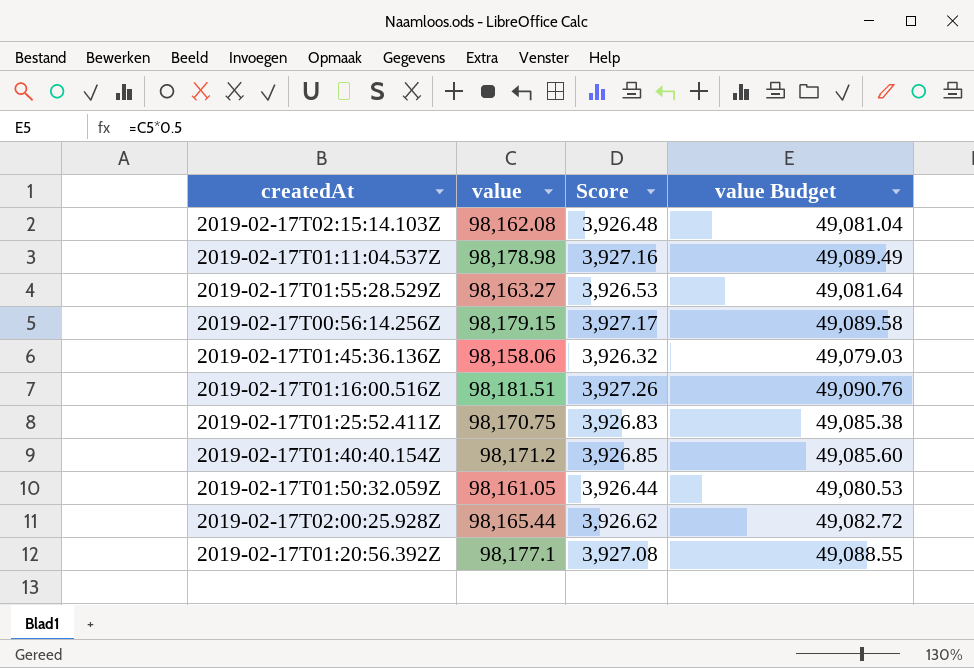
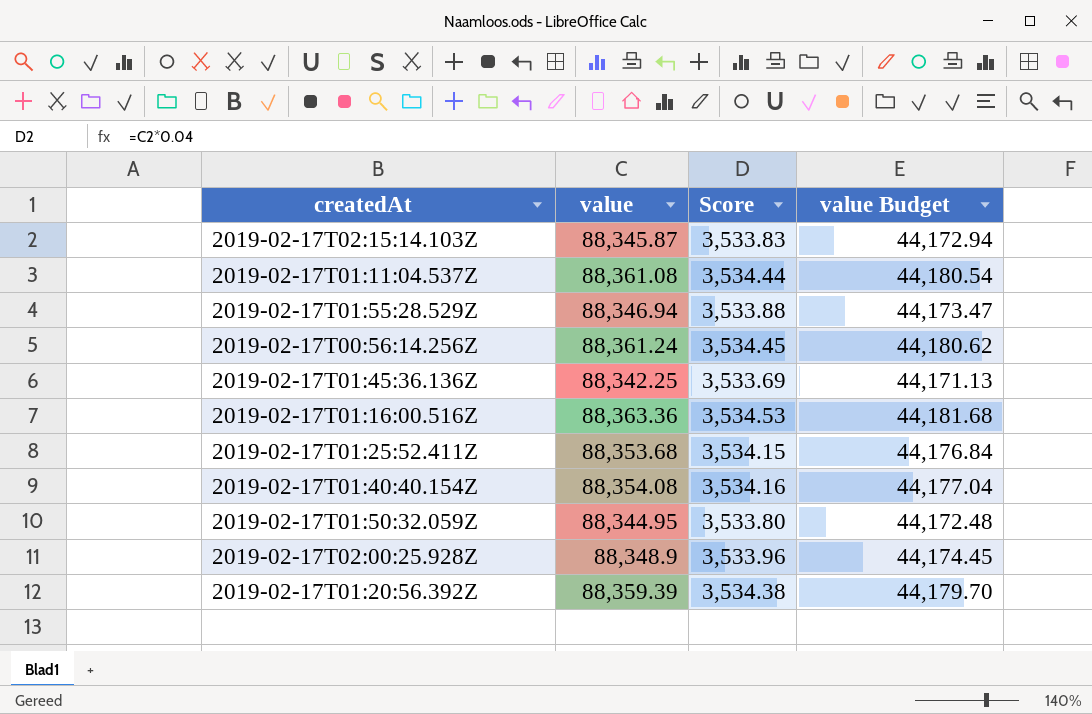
2019-02-17T02:15:14.103Z | value: 98,162.08 -> 88,345.87
2019-02-17T02:15:14.103Z | Score: 3,926.48 -> 3,533.83
2019-02-17T02:15:14.103Z | value Budget: 49,081.04 -> 44,172.94
2019-02-17T01:11:04.537Z | value: 98,178.98 -> 88,361.08
2019-02-17T01:11:04.537Z | Score: 3,927.16 -> 3,534.44
2019-02-17T01:11:04.537Z | value Budget: 49,089.49 -> 44,180.54
2019-02-17T01:55:28.529Z | value: 98,163.27 -> 88,346.94
2019-02-17T01:55:28.529Z | Score: 3,926.53 -> 3,533.88
2019-02-17T01:55:28.529Z | value Budget: 49,081.64 -> 44,173.47
2019-02-17T00:56:14.256Z | value: 98,179.15 -> 88,361.24
2019-02-17T00:56:14.256Z | Score: 3,927.17 -> 3,534.45
2019-02-17T00:56:14.256Z | value Budget: 49,089.58 -> 44,180.62
2019-02-17T01:45:36.136Z | value: 98,158.06 -> 88,342.25
2019-02-17T01:45:36.136Z | Score: 3,926.32 -> 3,533.69
2019-02-17T01:45:36.136Z | value Budget: 49,079.03 -> 44,171.13
2019-02-17T01:16:00.516Z | value: 98,181.51 -> 88,363.36
2019-02-17T01:16:00.516Z | Score: 3,927.26 -> 3,534.53
2019-02-17T01:16:00.516Z | value Budget: 49,090.76 -> 44,181.68
2019-02-17T01:25:52.411Z | value: 98,170.75 -> 88,353.68
2019-02-17T01:25:52.411Z | Score: 3,926.83 -> 3,534.15
2019-02-17T01:25:52.411Z | value Budget: 49,085.38 -> 44,176.84
2019-02-17T01:40:40.154Z | value: 98,171.2 -> 88,354.08
2019-02-17T01:40:40.154Z | Score: 3,926.85 -> 3,534.16
2019-02-17T01:40:40.154Z | value Budget: 49,085.60 -> 44,177.04
2019-02-17T01:50:32.059Z | value: 98,161.05 -> 88,344.95
2019-02-17T01:50:32.059Z | Score: 3,926.44 -> 3,533.80
2019-02-17T01:50:32.059Z | value Budget: 49,080.53 -> 44,172.48
2019-02-17T02:00:25.928Z | value: 98,165.44 -> 88,348.9
2019-02-17T02:00:25.928Z | Score: 3,926.62 -> 3,533.96
2019-02-17T02:00:25.928Z | value Budget: 49,082.72 -> 44,174.45
2019-02-17T01:20:56.392Z | value: 98,177.1 -> 88,359.39
2019-02-17T01:20:56.392Z | Score: 3,927.08 -> 3,534.38
2019-02-17T01:20:56.392Z | value Budget: 49,088.55 -> 44,179.70

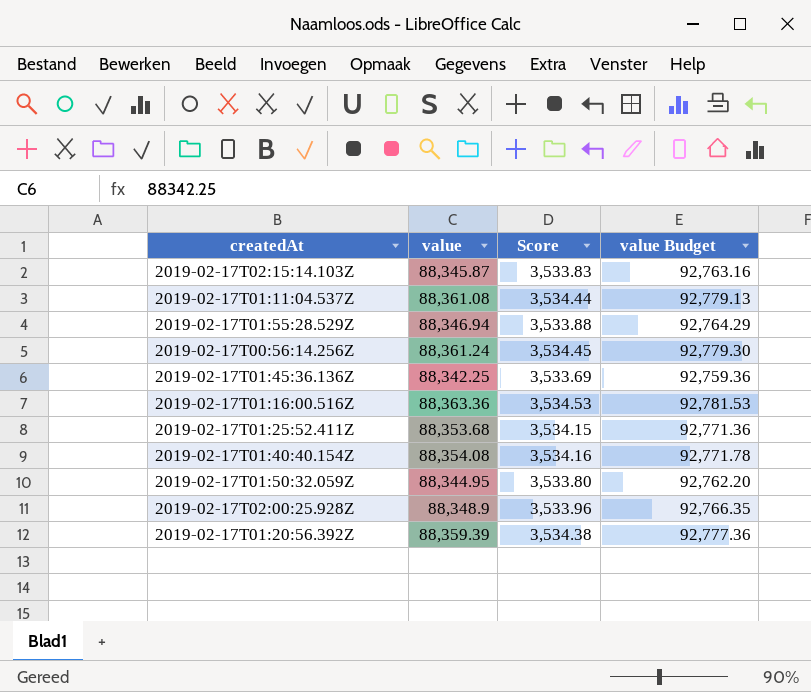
column value Budget | formula: [value] * 0.5 -> [value] * 1.05

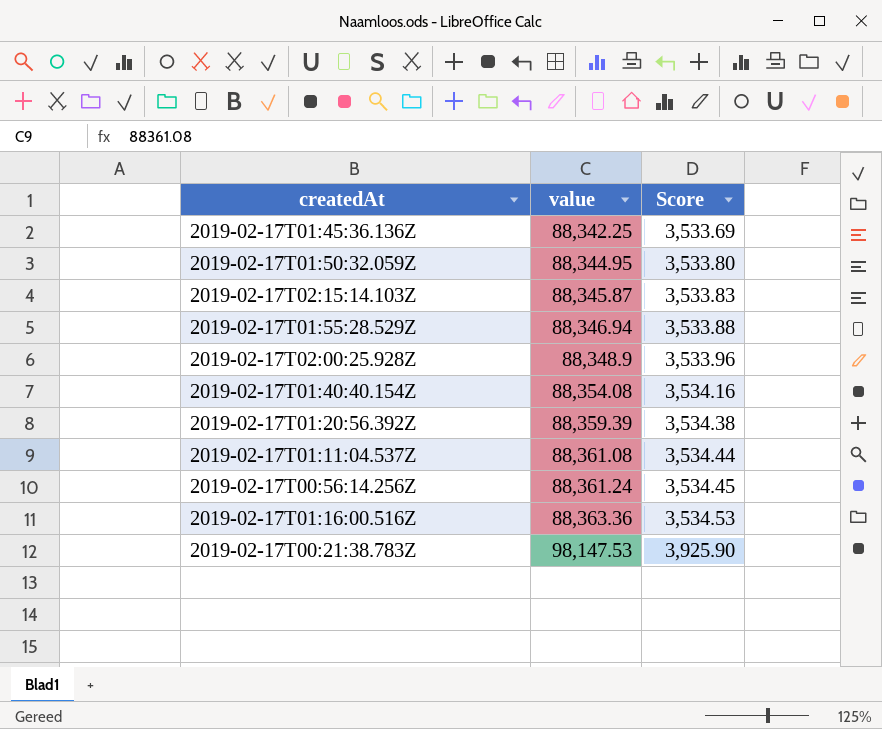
row order: none -> value ascending
column value Budget | formula: [value] * 1.05 -> none
row 2019-02-17T01:25:52.411Z: 88,353.68 | 3,534.15 | 92,771.36 -> none
row 2019-02-17T00:21:38.783Z: none -> 98,147.53 | 3,925.90

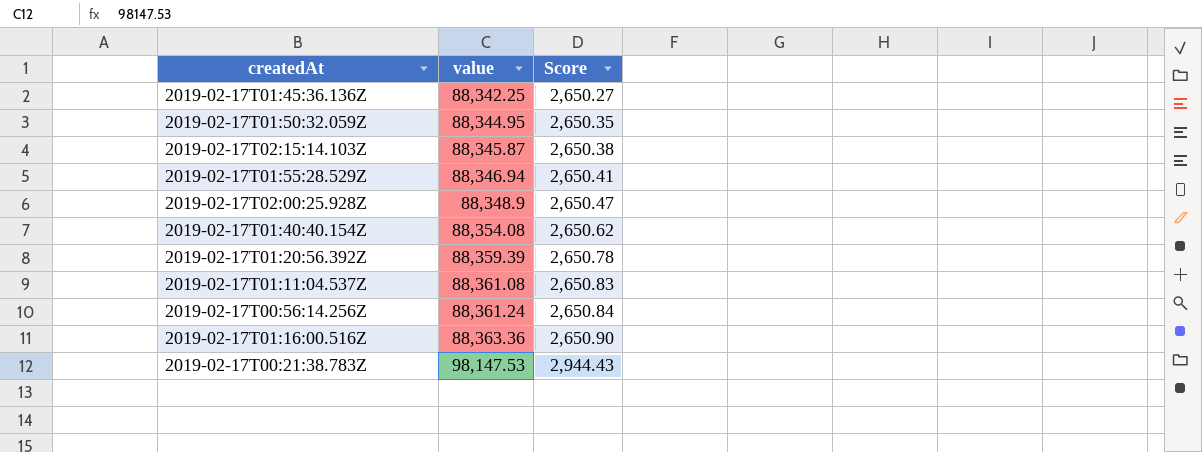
column Score | formula: [value] * 0.04 -> [value] * 0.03

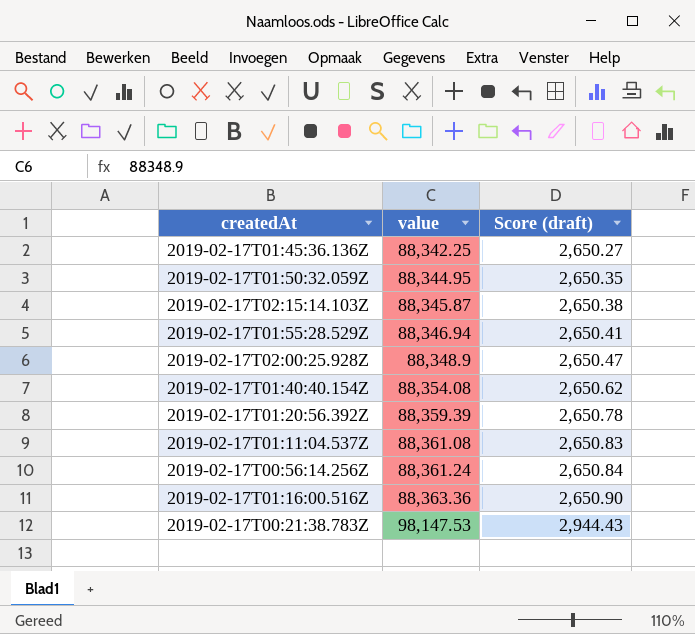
column name: Score -> Score (draft)

